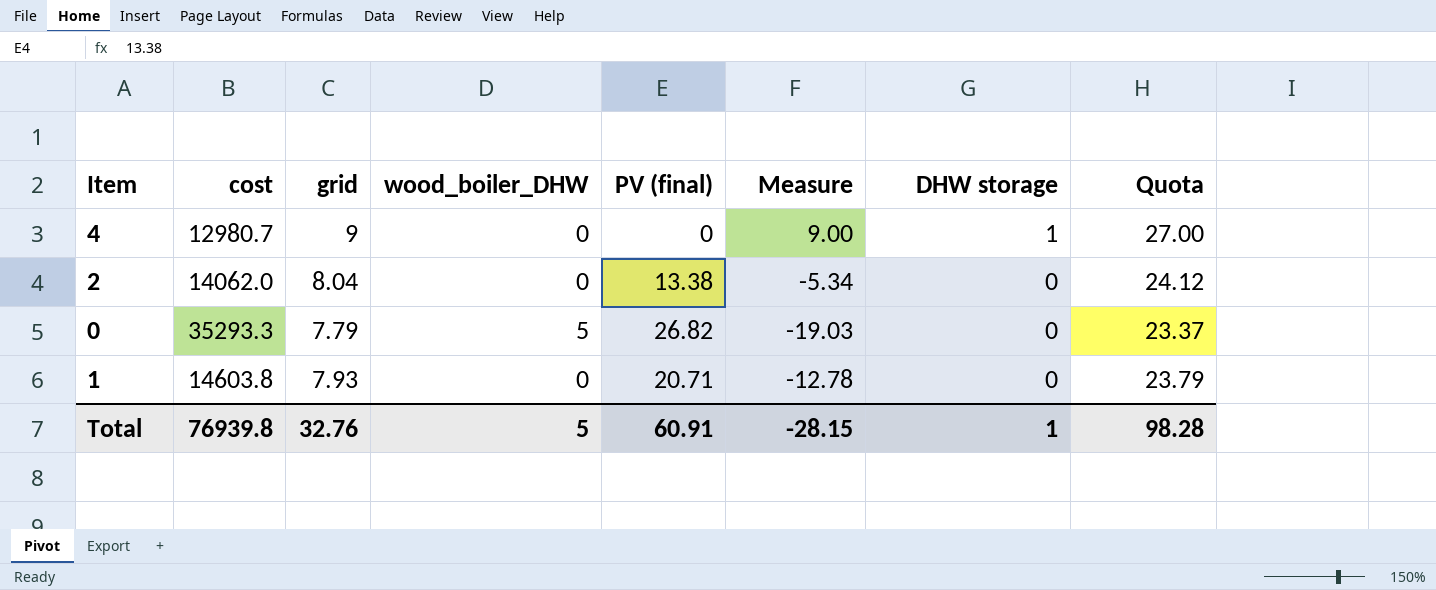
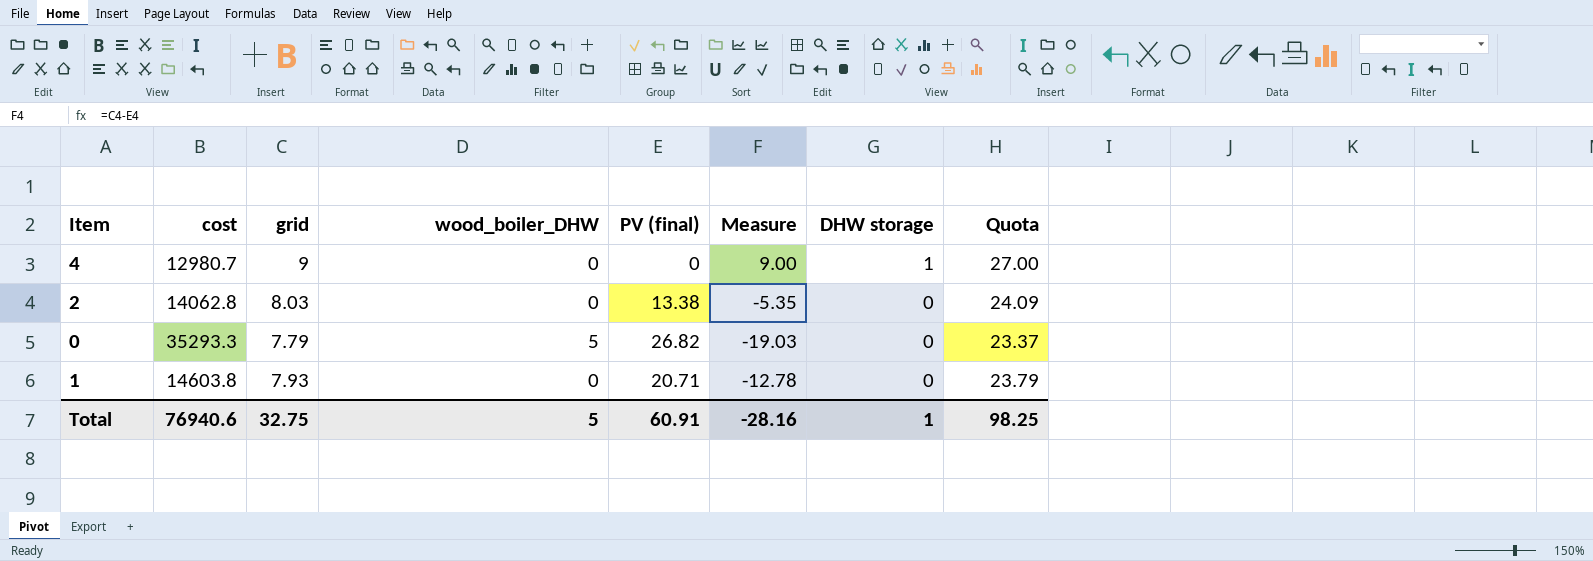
2 | cost: 14062.0 -> 14062.8
2 | grid: 8.04 -> 8.03
2 | Measure: -5.34 -> -5.35
2 | Quota: 24.12 -> 24.09
Total | cost: 76939.8 -> 76940.6
Total | grid: 32.76 -> 32.75
Total | Measure: -28.15 -> -28.16
Total | Quota: 98.28 -> 98.25

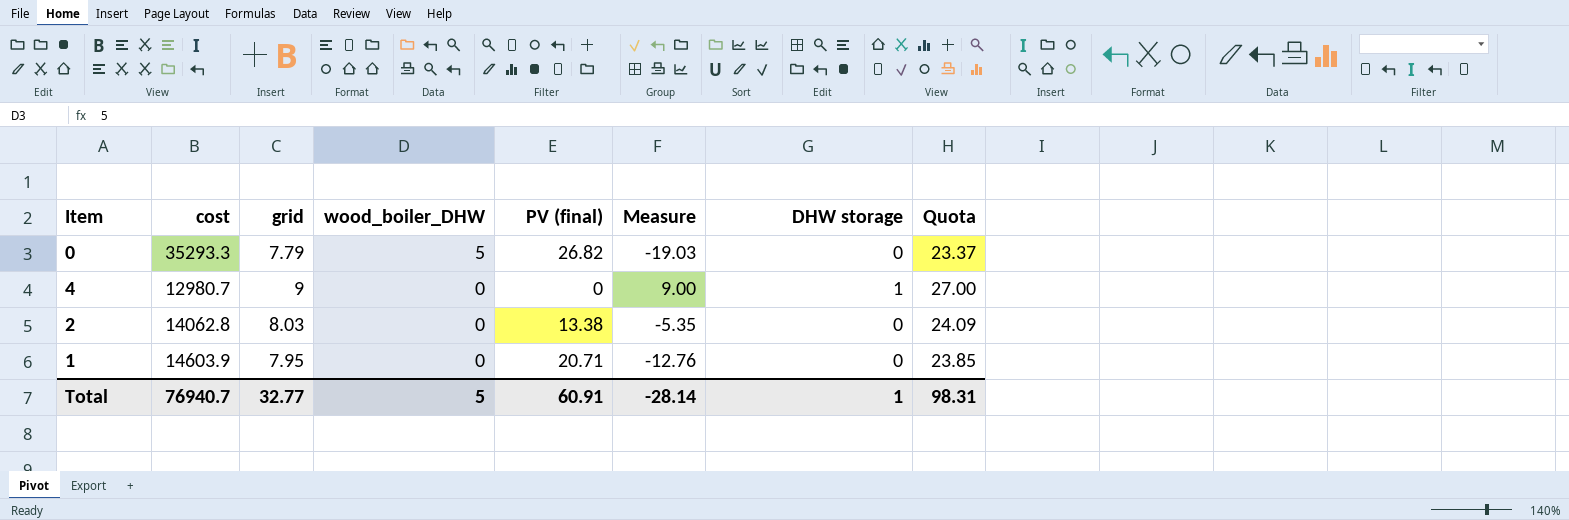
row order: DHW storage descending -> wood_boiler_DHW descending
1 | cost: 14603.8 -> 14603.9
1 | grid: 7.93 -> 7.95
1 | Measure: -12.78 -> -12.76
1 | Quota: 23.79 -> 23.85
Total | cost: 76940.6 -> 76940.7
Total | grid: 32.75 -> 32.77
Total | Measure: -28.16 -> -28.14
Total | Quota: 98.25 -> 98.31

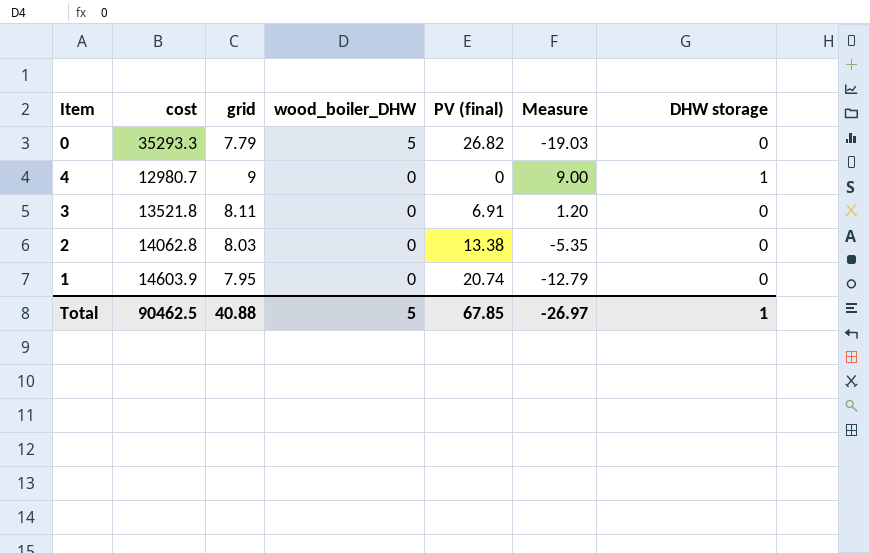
column Quota | formula: [grid] * 3 -> none
row 3: none -> 13521.8 | 8.11 | 0 | 6.91 | 1.20 | 0
1 | PV (final): 20.71 -> 20.74
1 | Measure: -12.76 -> -12.79
Total | cost: 76940.7 -> 90462.5
Total | grid: 32.77 -> 40.88
Total | PV (final): 60.91 -> 67.85
Total | Measure: -28.14 -> -26.97

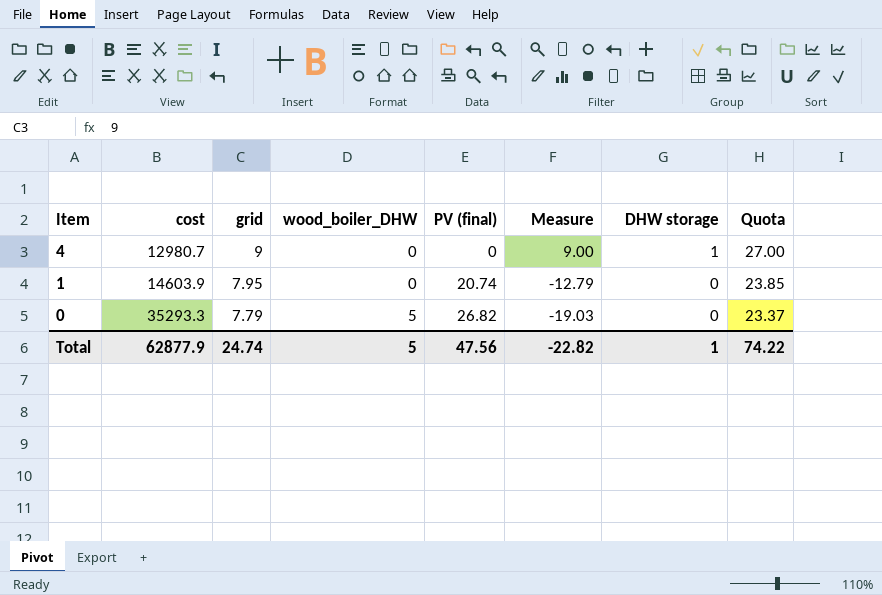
row order: wood_boiler_DHW descending -> Item descending
column Quota | formula: none -> [grid] * 3
row 3: 13521.8 | 8.11 | 0 | 6.91 | 1.20 | 0 -> none
row 2: 14062.8 | 8.03 | 0 | 13.38 | -5.35 | 0 -> none
Total | cost: 90462.5 -> 62877.9
Total | grid: 40.88 -> 24.74
Total | PV (final): 67.85 -> 47.56
Total | Measure: -26.97 -> -22.82

